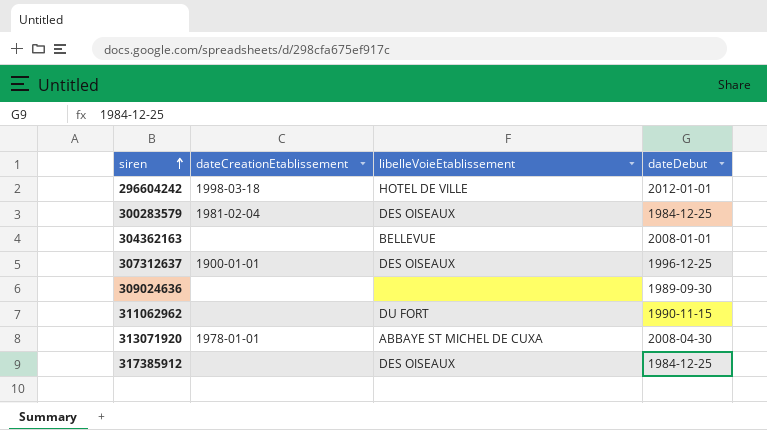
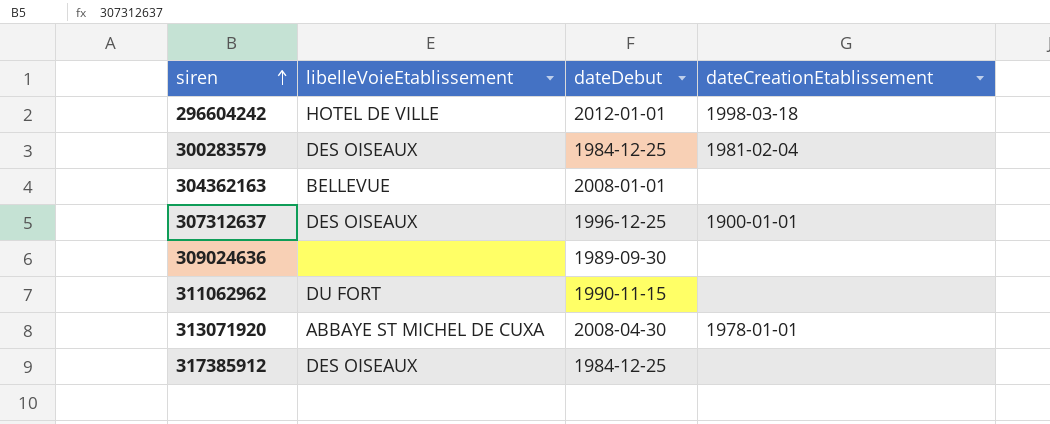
column dateCreationEtablissement | position: 2 -> 4

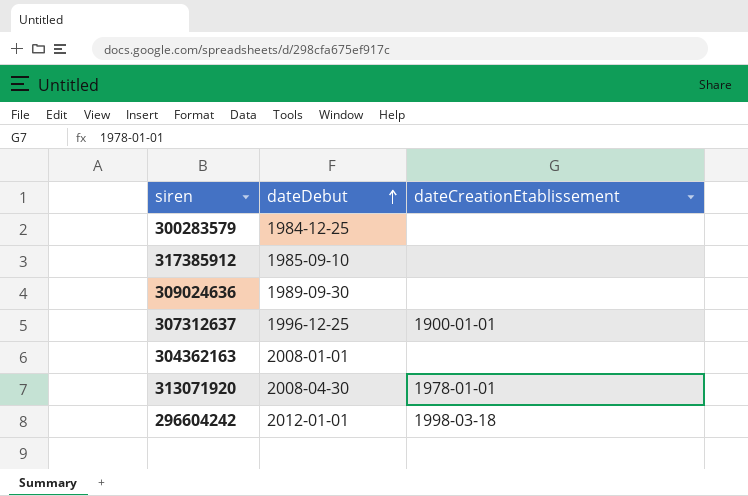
row order: siren ascending -> dateDebut ascending
column libelleVoieEtablissement | position: 2 -> none
row 311062962: DU FORT | 1990-11-15 | none -> none
300283579 | dateCreationEtablissement: 1981-02-04 -> none
317385912 | dateDebut: 1984-12-25 -> 1985-09-10

